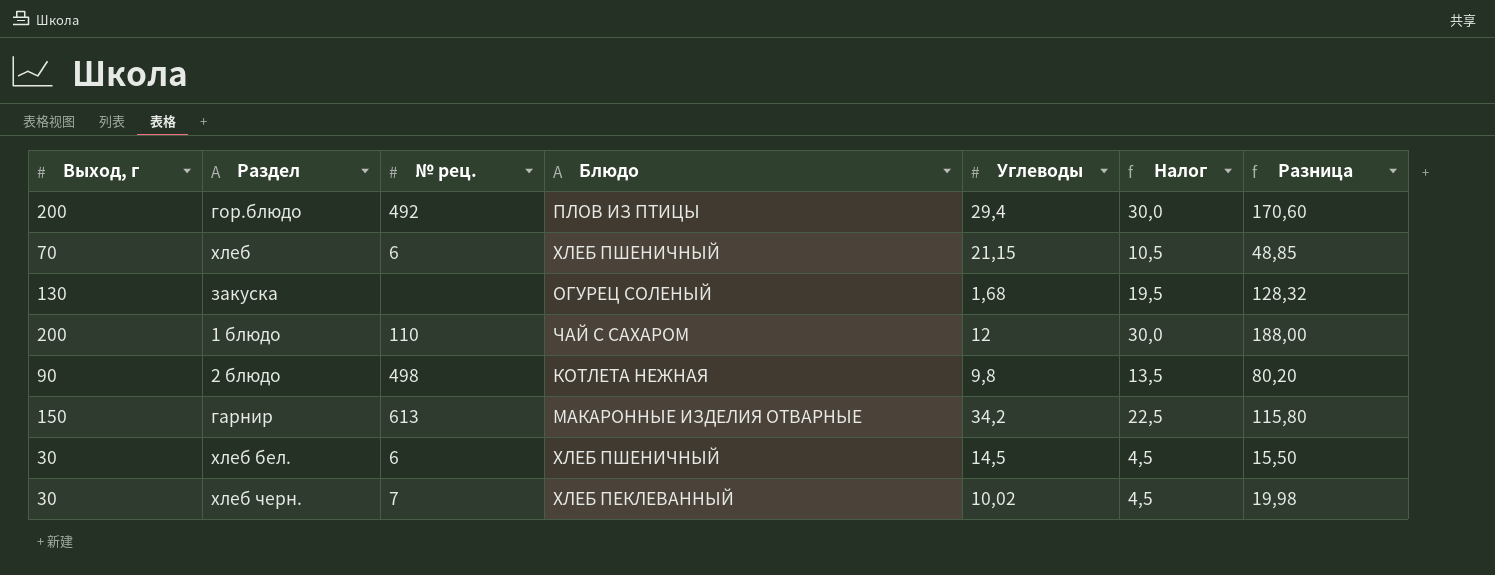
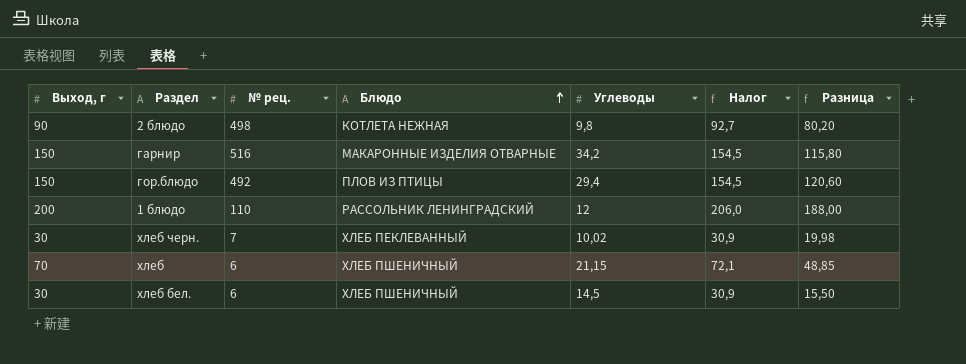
row order: none -> Блюдо ascending
column Налог | formula: [Выход, г] * 0,15 -> [Выход, г] * 1,03
row закуска: 130 | none | ОГУРЕЦ СОЛЕНЫЙ | 1,68 | 19,5 | 128,32 -> none
гарнир | № рец.: 613 -> 516
гор.блюдо | Выход, г: 200 -> 150
гор.блюдо | Разница: 170,60 -> 120,60
1 блюдо | Блюдо: ЧАЙ С САХАРОМ -> РАССОЛЬНИК ЛЕНИНГРАДСКИЙ

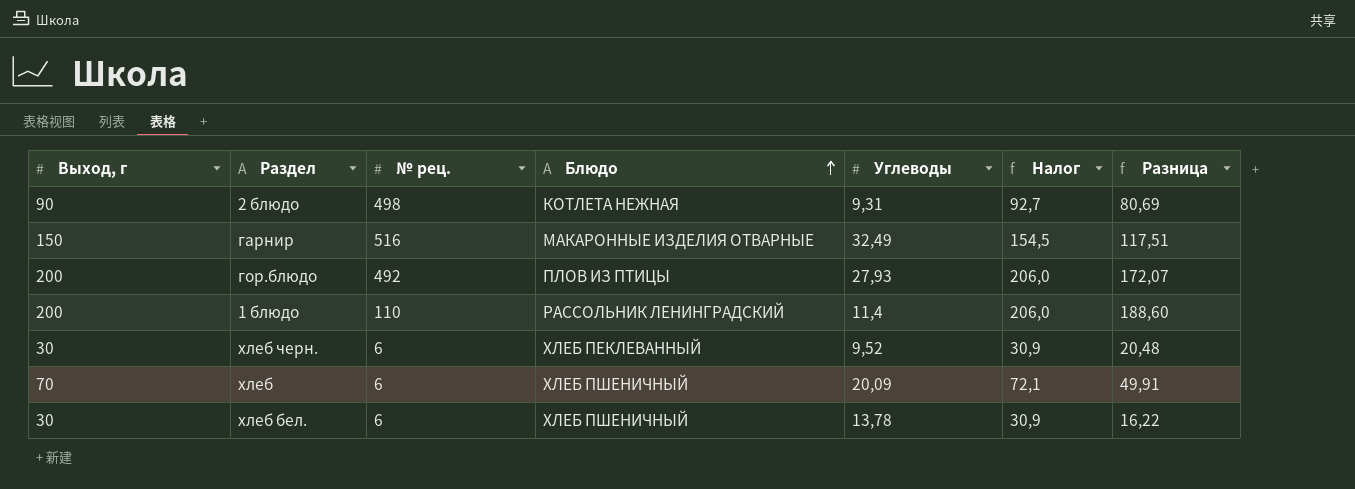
2 блюдо | Углеводы: 9,8 -> 9,31
2 блюдо | Разница: 80,20 -> 80,69
гарнир | Углеводы: 34,2 -> 32,49
гарнир | Разница: 115,80 -> 117,51
гор.блюдо | Выход, г: 150 -> 200
гор.блюдо | Углеводы: 29,4 -> 27,93
гор.блюдо | Налог: 154,5 -> 206,0
гор.блюдо | Разница: 120,60 -> 172,07
1 блюдо | Углеводы: 12 -> 11,4
1 блюдо | Разница: 188,00 -> 188,60
хлеб черн. | № рец.: 7 -> 6
хлеб черн. | Углеводы: 10,02 -> 9,52
хлеб черн. | Разница: 19,98 -> 20,48
хлеб | Углеводы: 21,15 -> 20,09
хлеб | Разница: 48,85 -> 49,91
хлеб бел. | Углеводы: 14,5 -> 13,78
хлеб бел. | Разница: 15,50 -> 16,22

